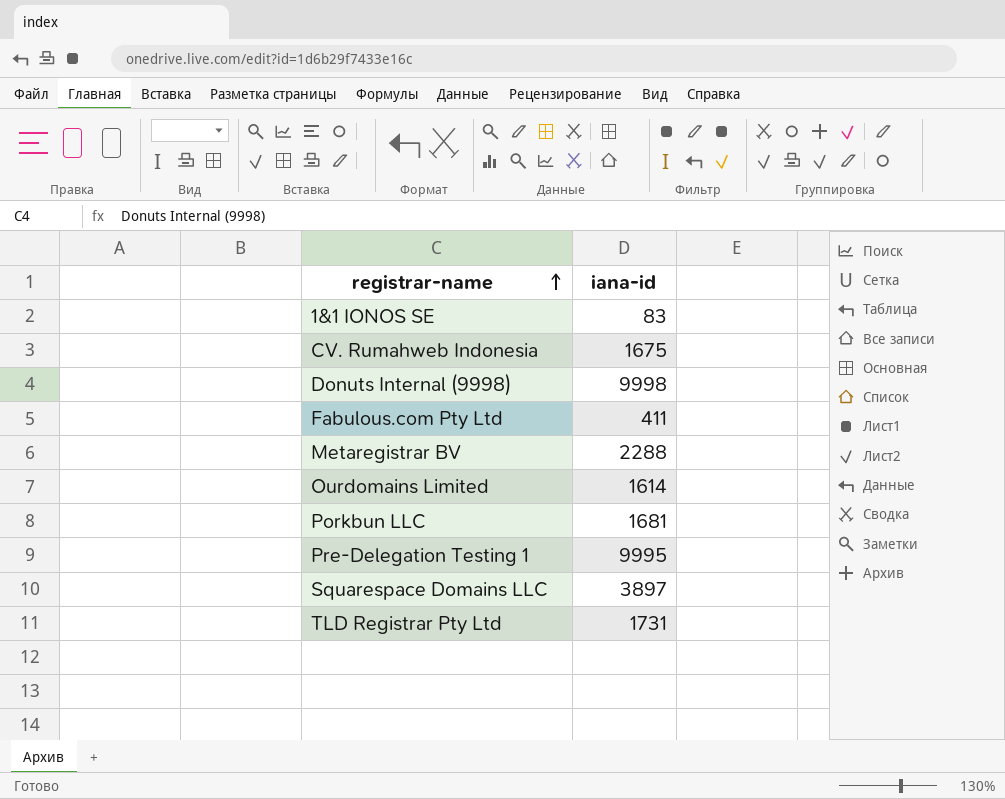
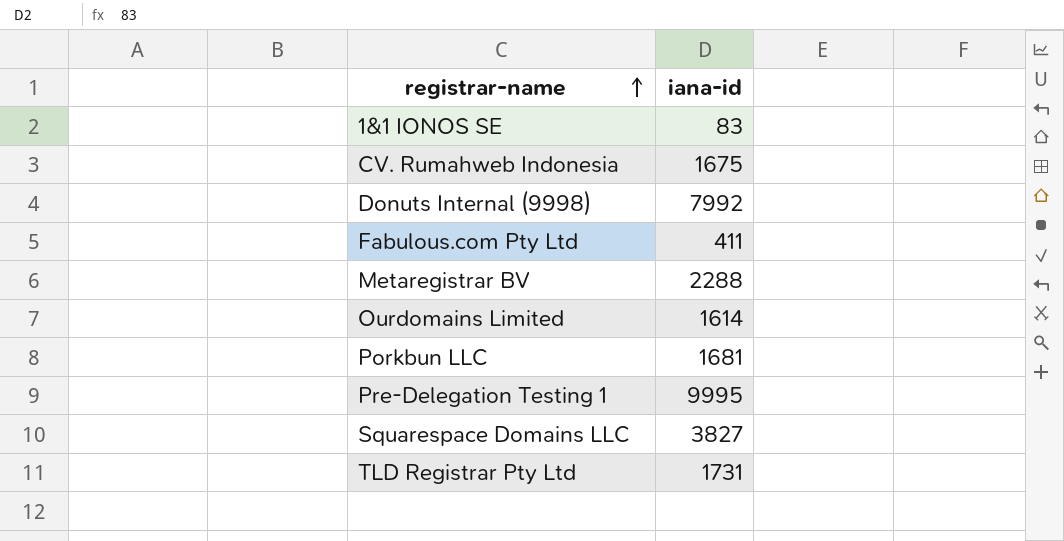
Donuts Internal (9998) | iana-id: 9998 -> 7992
Squarespace Domains LLC | iana-id: 3897 -> 3827

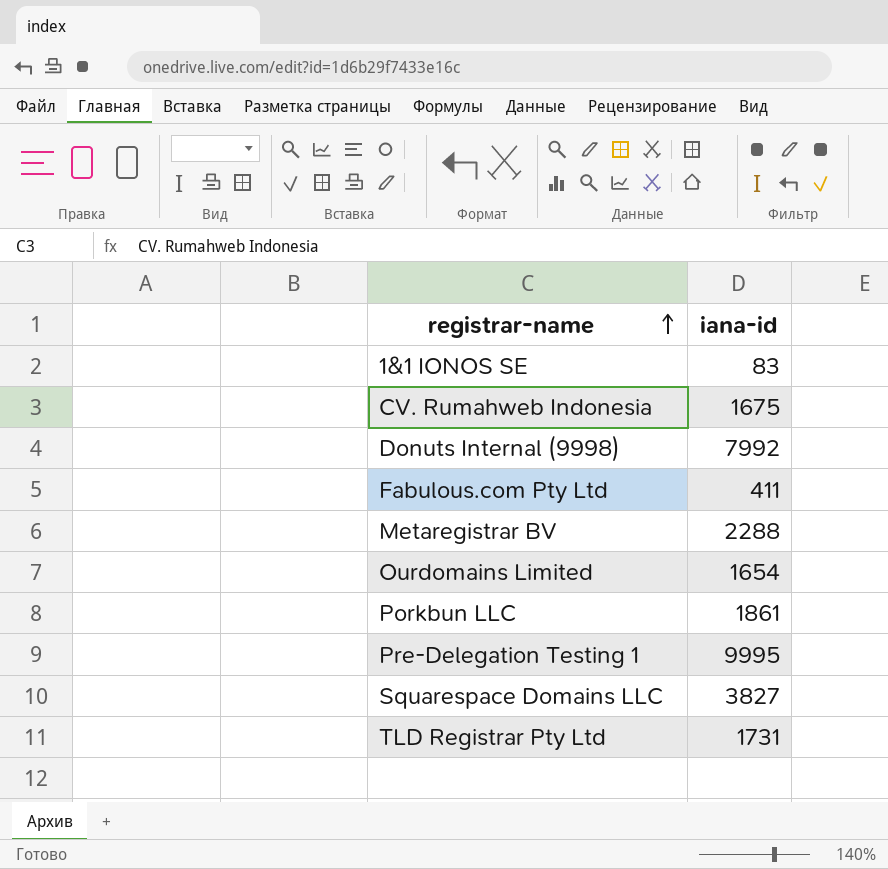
Ourdomains Limited | iana-id: 1614 -> 1654
Porkbun LLC | iana-id: 1681 -> 1861

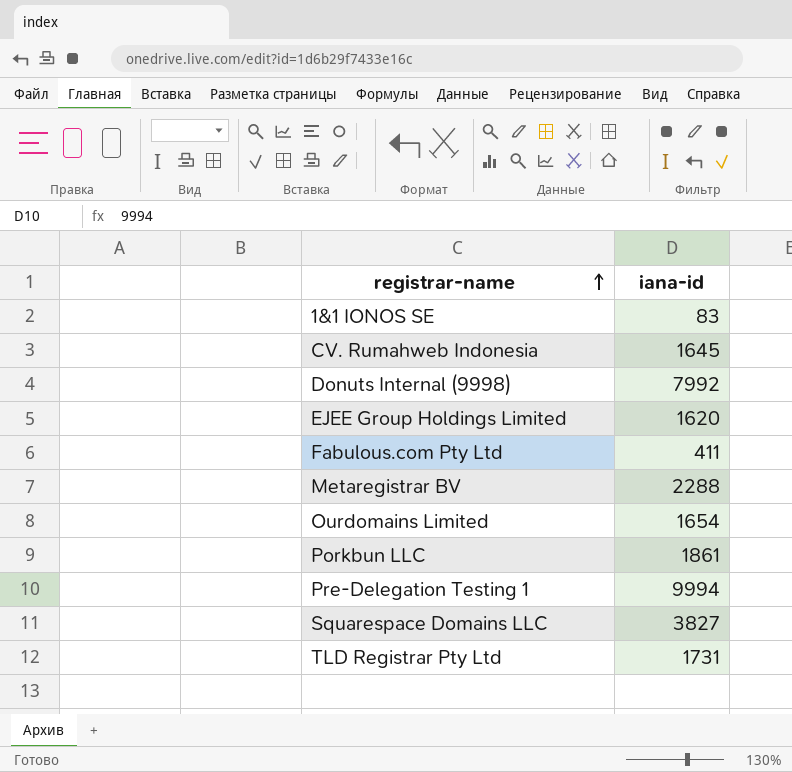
CV. Rumahweb Indonesia | iana-id: 1675 -> 1645
row EJEE Group Holdings Limited: none -> 1620
Pre-Delegation Testing 1 | iana-id: 9995 -> 9994

